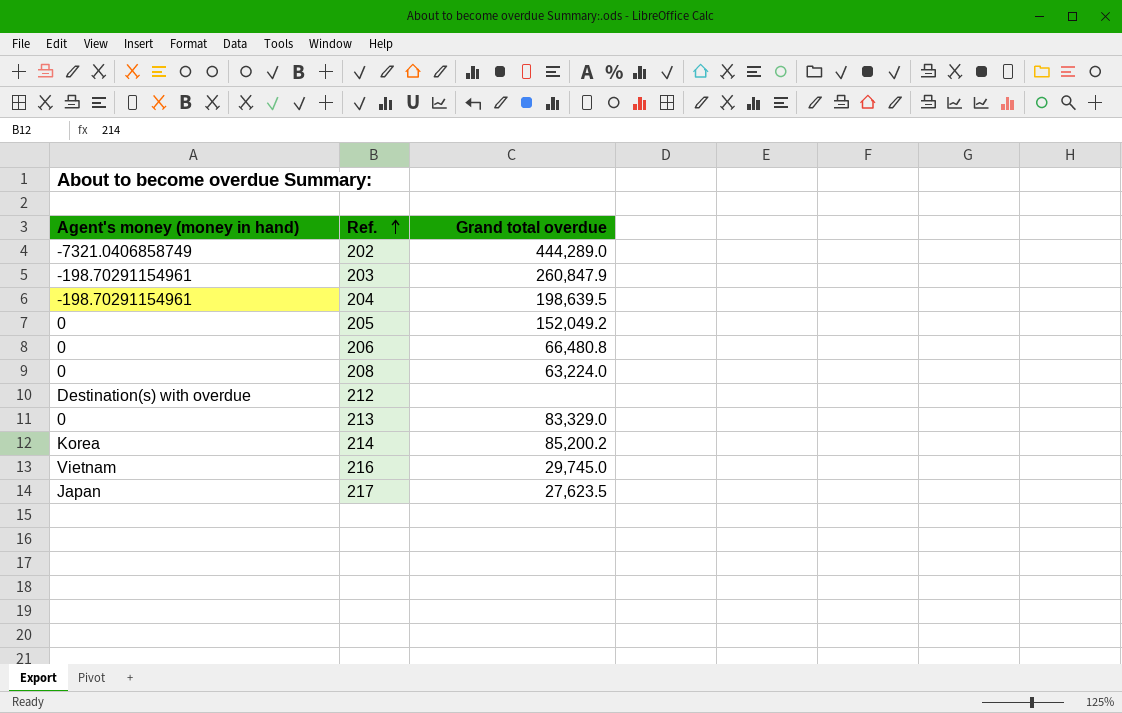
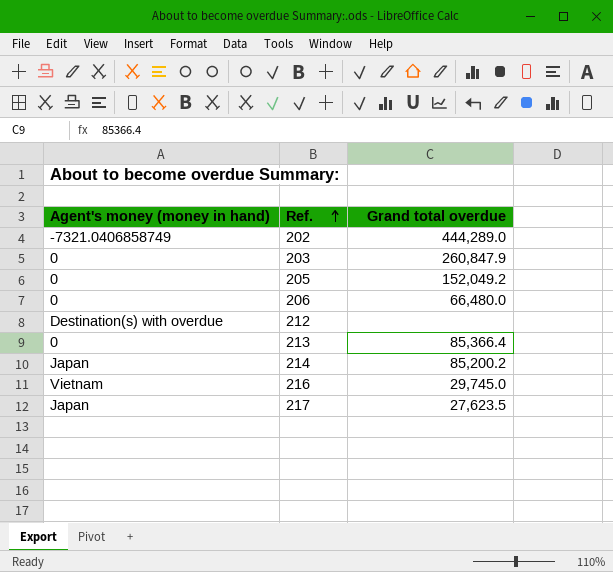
row 204: -198.70291154961 | 198,639.5 -> none
row 208: 0 | 63,224.0 -> none
203 | Agent's money (money in hand): -198.70291154961 -> 0
206 | Grand total overdue: 66,480.8 -> 66,480.0
213 | Grand total overdue: 83,329.0 -> 85,366.4
214 | Agent's money (money in hand): Korea -> Japan

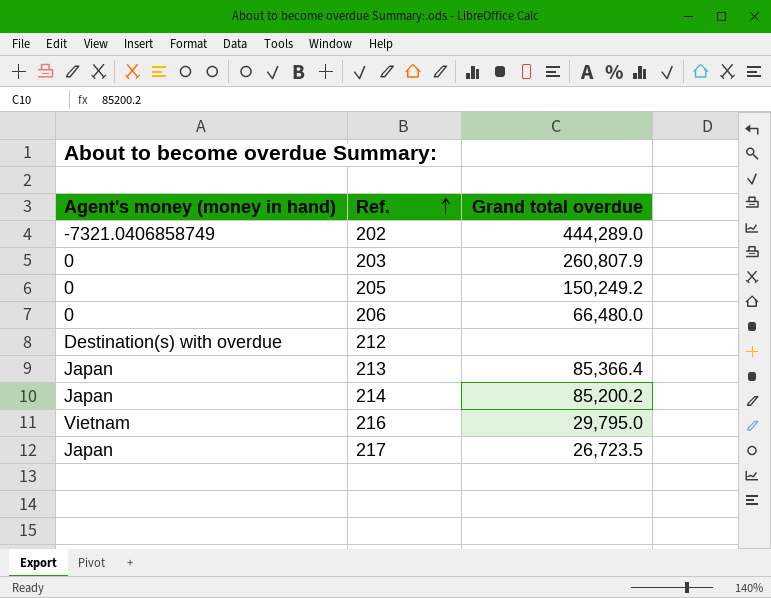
203 | Grand total overdue: 260,847.9 -> 260,807.9
205 | Grand total overdue: 152,049.2 -> 150,249.2
213 | Agent's money (money in hand): 0 -> Japan
216 | Grand total overdue: 29,745.0 -> 29,795.0
217 | Grand total overdue: 27,623.5 -> 26,723.5

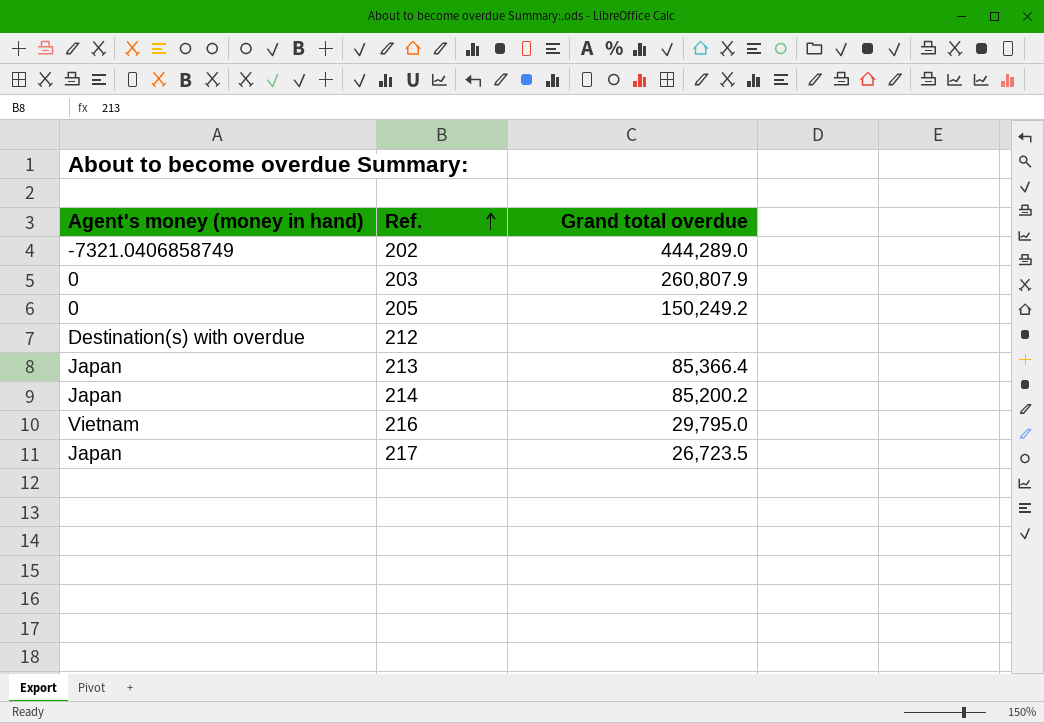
row 206: 0 | 66,480.0 -> none

